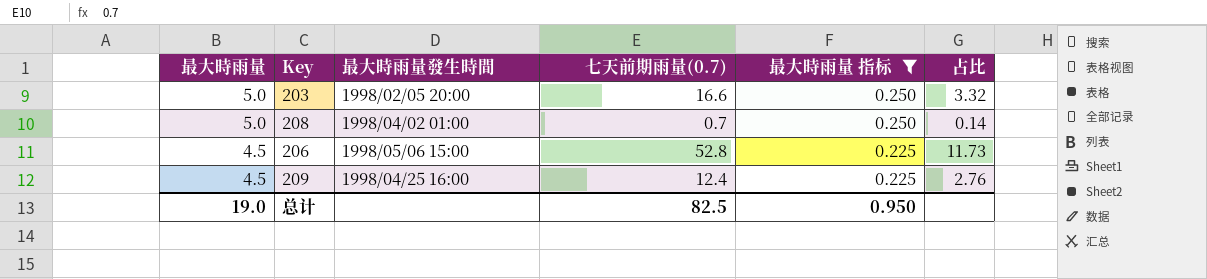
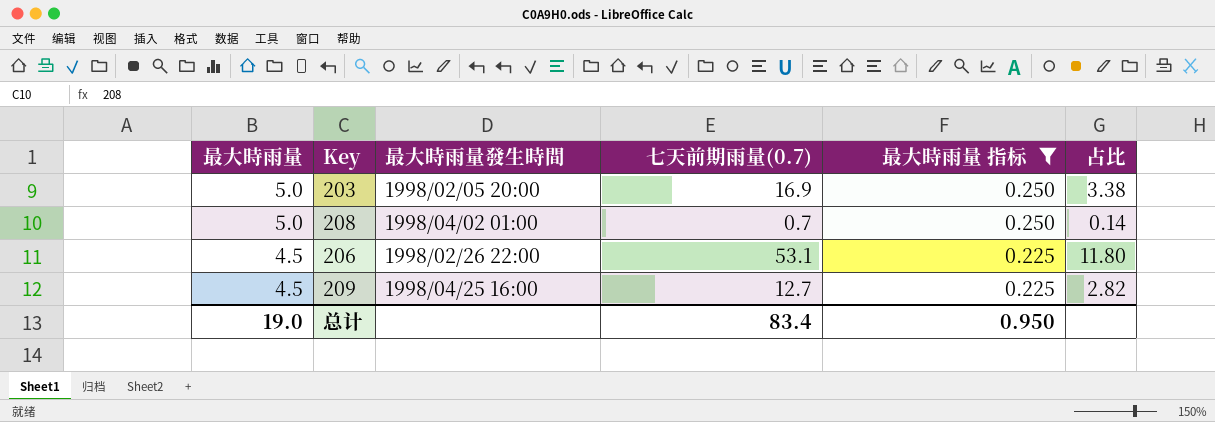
203 | 七天前期雨量(0.7): 16.6 -> 16.9
203 | 占比: 3.32 -> 3.38
206 | 最大時雨量發生時間: 1998/05/06 15:00 -> 1998/02/26 22:00
206 | 七天前期雨量(0.7): 52.8 -> 53.1
206 | 占比: 11.73 -> 11.80
209 | 七天前期雨量(0.7): 12.4 -> 12.7
209 | 占比: 2.76 -> 2.82
总计 | 七天前期雨量(0.7): 82.5 -> 83.4

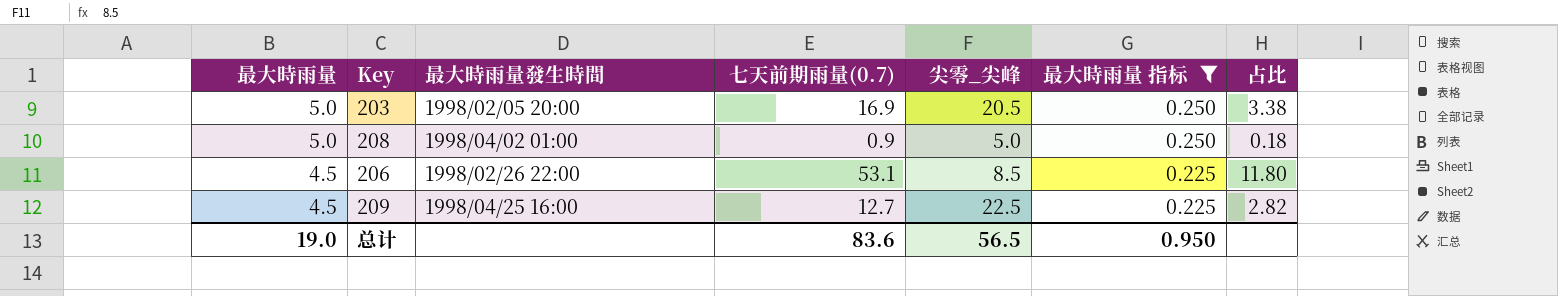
column 尖零_尖峰 | position: none -> 5
208 | 七天前期雨量(0.7): 0.7 -> 0.9
208 | 占比: 0.14 -> 0.18
总计 | 七天前期雨量(0.7): 83.4 -> 83.6

